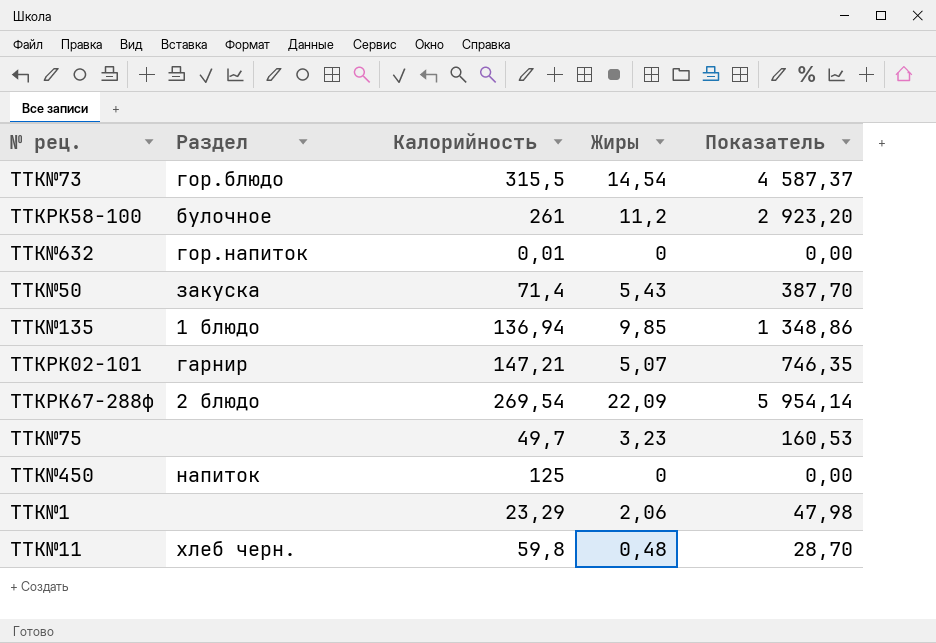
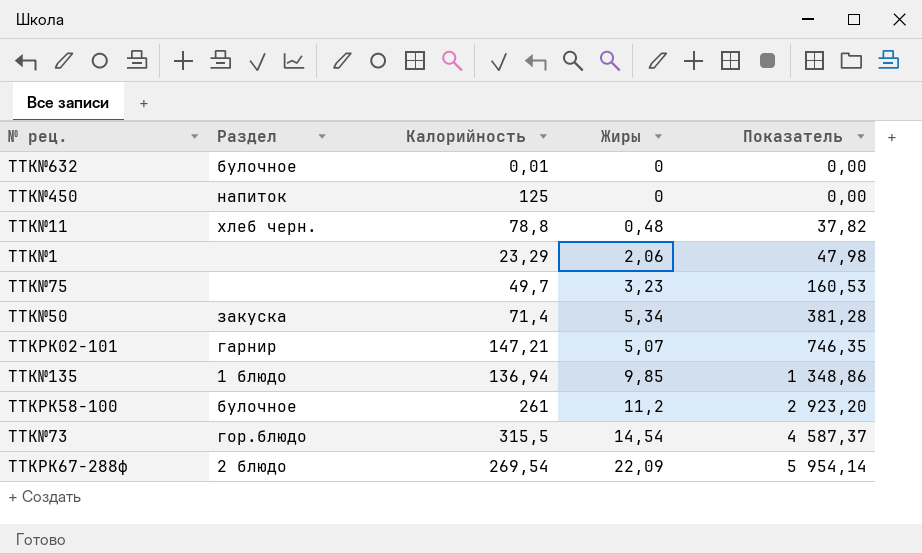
row order: none -> Показатель ascending
TTK№632 | Раздел: гор.напиток -> булочное
TTK№11 | Калорийность: 59,8 -> 78,8
TTK№11 | Показатель: 28,70 -> 37,82
TTK№50 | Жиры: 5,43 -> 5,34
TTK№50 | Показатель: 387,70 -> 381,28

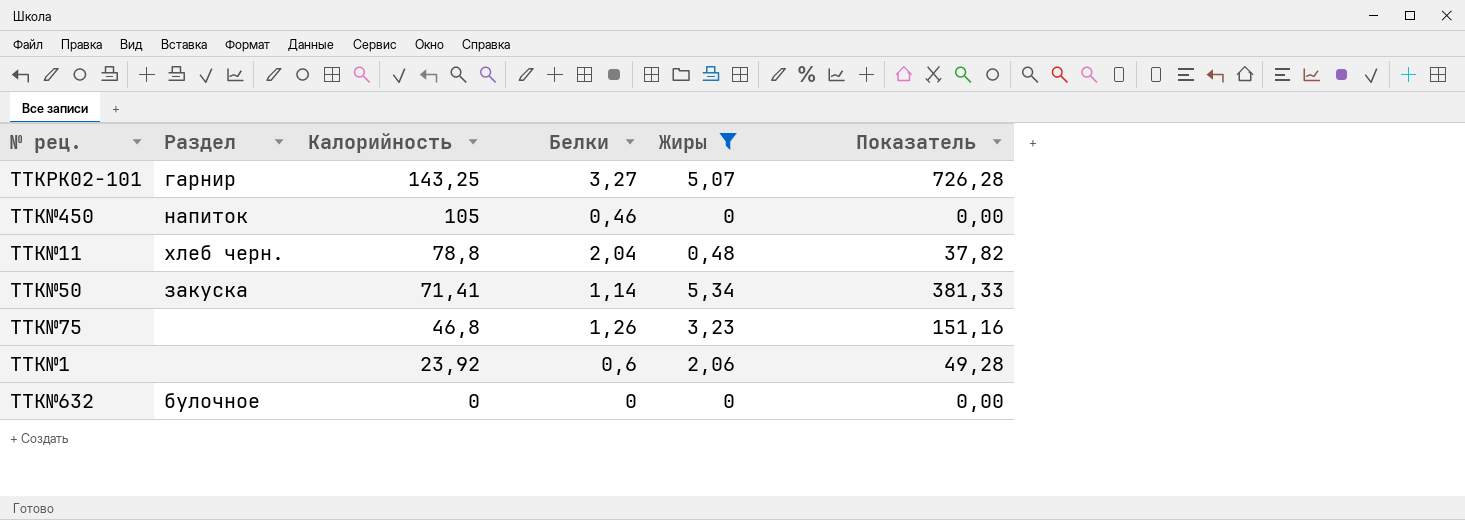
filter: none -> Жиры <= 5,34
row order: Показатель ascending -> Калорийность descending
column Белки | position: none -> 4
TTKРК02-101 | Калорийность: 147,21 -> 143,25
TTKРК02-101 | Показатель: 746,35 -> 726,28
TTK№450 | Калорийность: 125 -> 105
TTK№50 | Калорийность: 71,4 -> 71,41
TTK№50 | Показатель: 381,28 -> 381,33
TTK№75 | Калорийность: 49,7 -> 46,8
TTK№75 | Показатель: 160,53 -> 151,16
TTK№1 | Калорийность: 23,29 -> 23,92
TTK№1 | Показатель: 47,98 -> 49,28
TTK№632 | Калорийность: 0,01 -> 0

